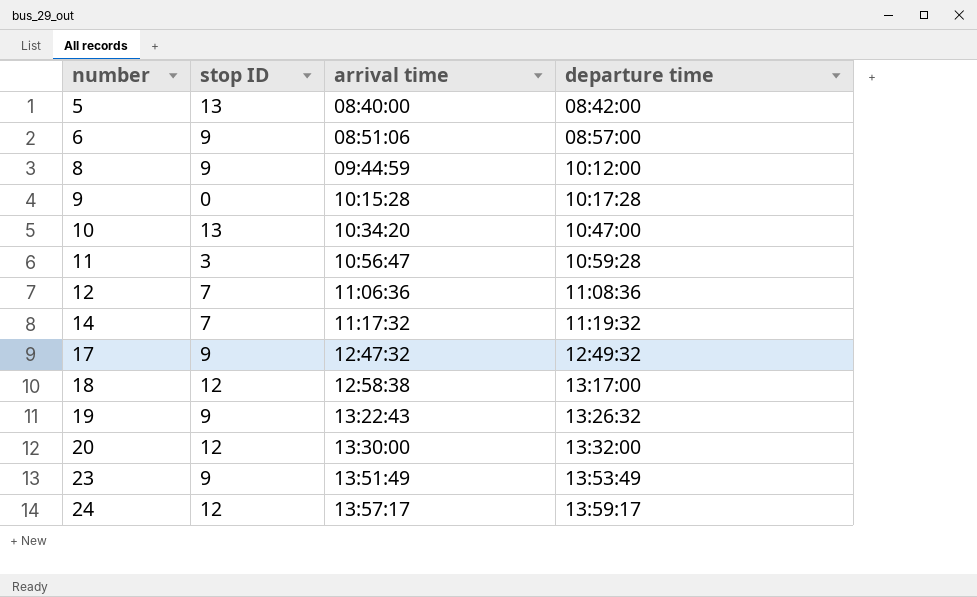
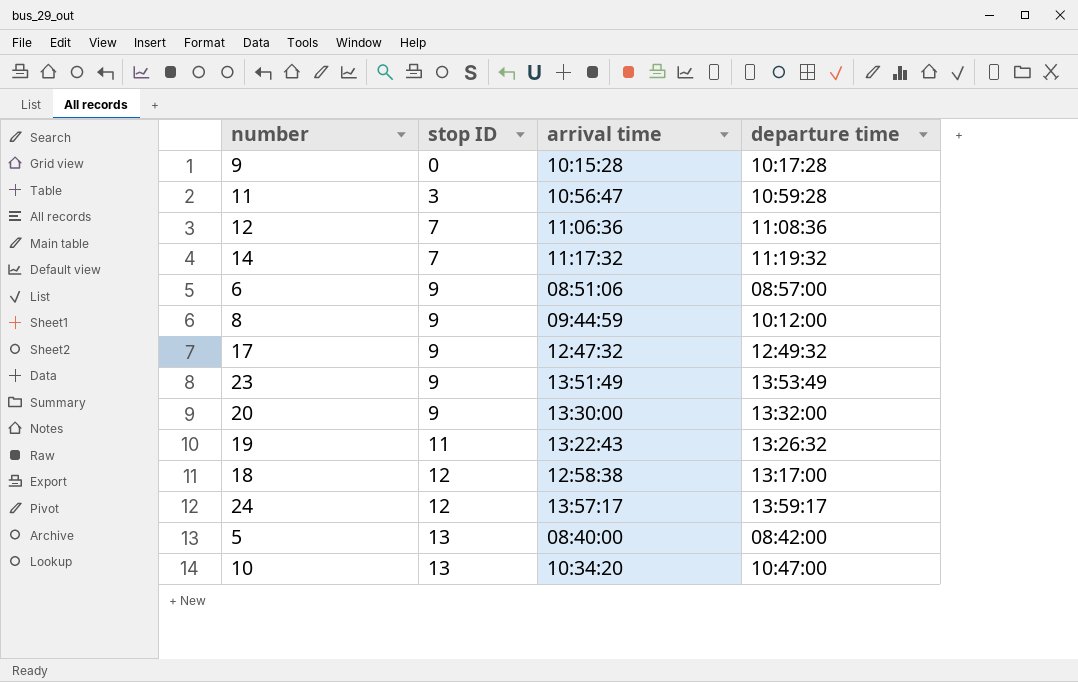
row order: number ascending -> stop ID ascending
20 | stop ID: 12 -> 9
19 | stop ID: 9 -> 11

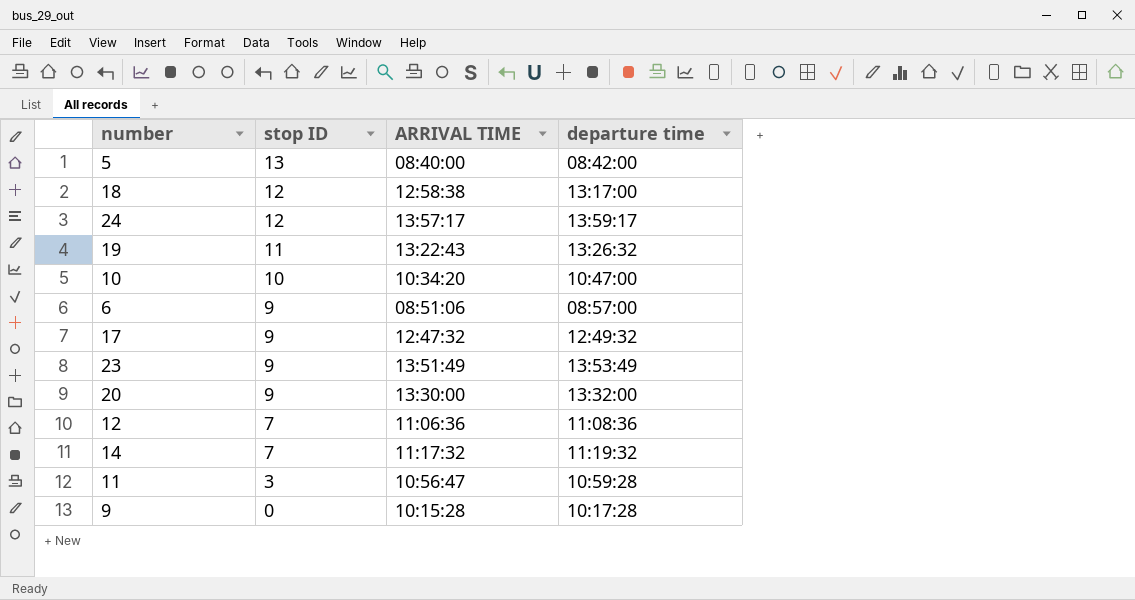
row order: stop ID ascending -> stop ID descending
column name: arrival time -> ARRIVAL TIME
row 8: 9 | 09:44:59 | 10:12:00 -> none
10 | stop ID: 13 -> 10

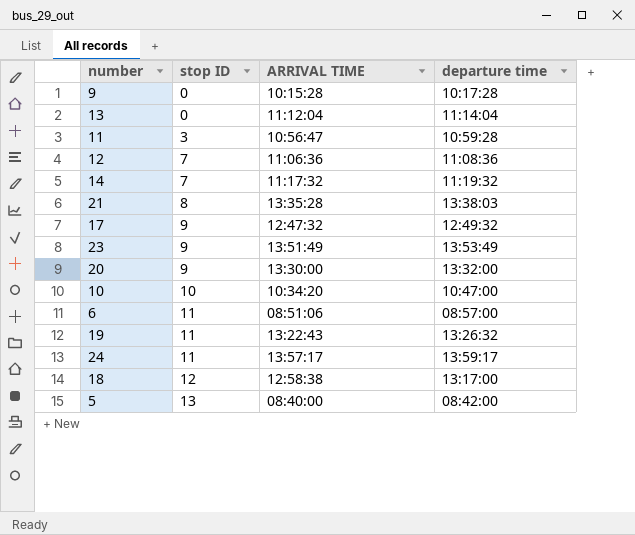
row order: stop ID descending -> stop ID ascending
row 13: none -> 0 | 11:12:04 | 11:14:04
row 21: none -> 8 | 13:35:28 | 13:38:03
6 | stop ID: 9 -> 11
24 | stop ID: 12 -> 11

